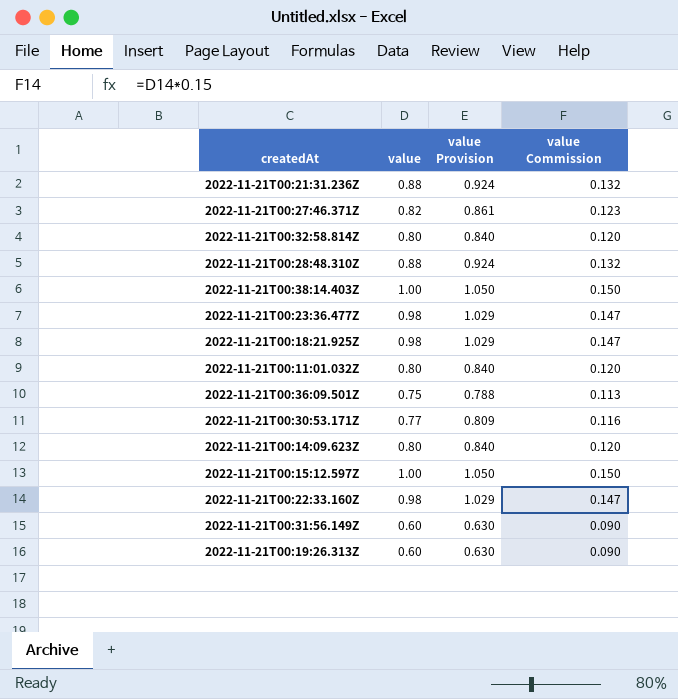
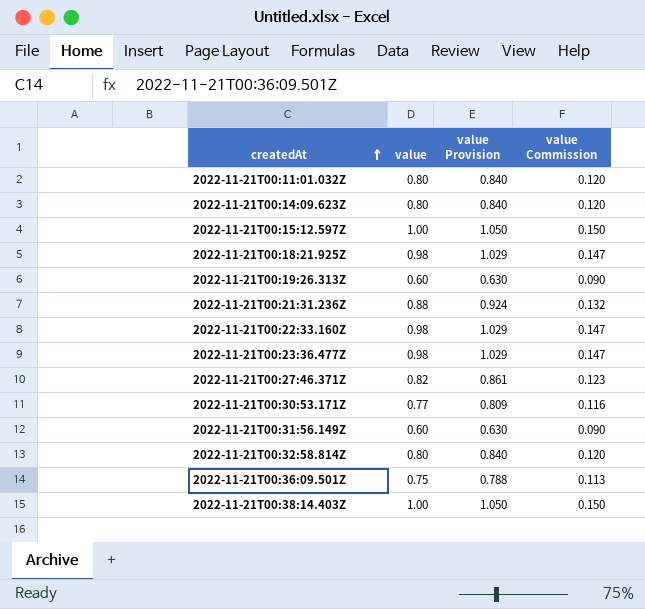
row order: none -> createdAt ascending
row 2022-11-21T00:28:48.310Z: 0.88 | 0.924 | 0.132 -> none

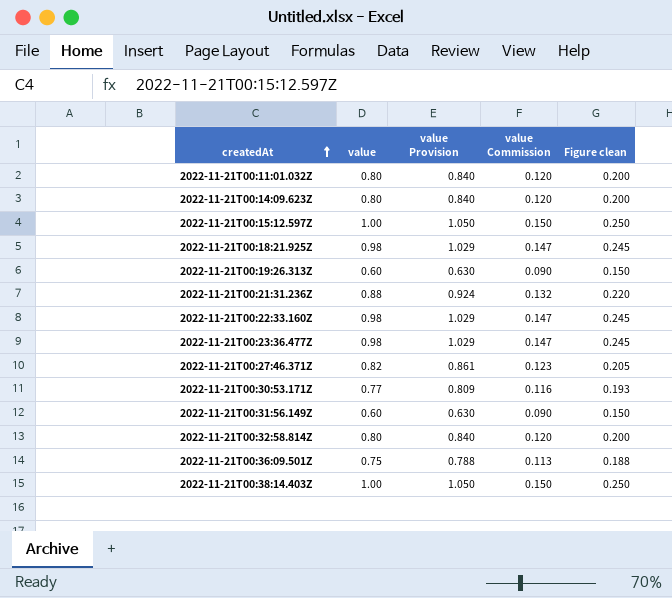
column Figure clean | formula: none -> [value] * 0.25

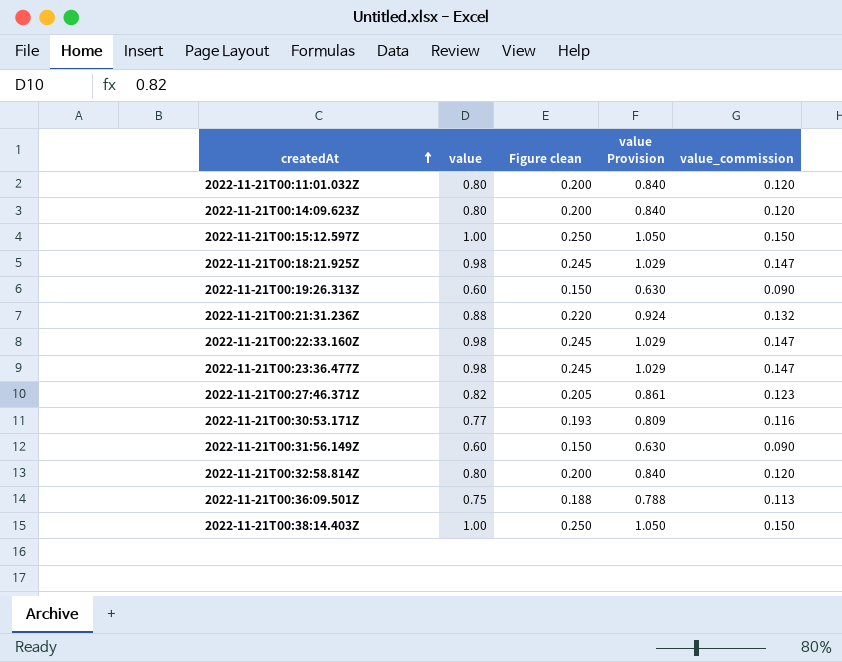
column Figure clean | position: 5 -> 3
column name: value Commission -> value_commission

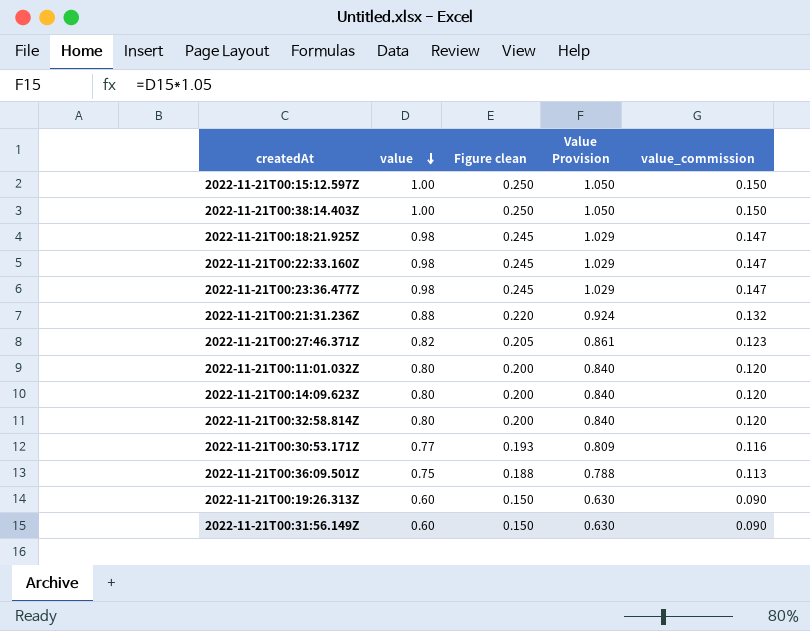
row order: createdAt ascending -> value descending
column name: value Provision -> Value Provision

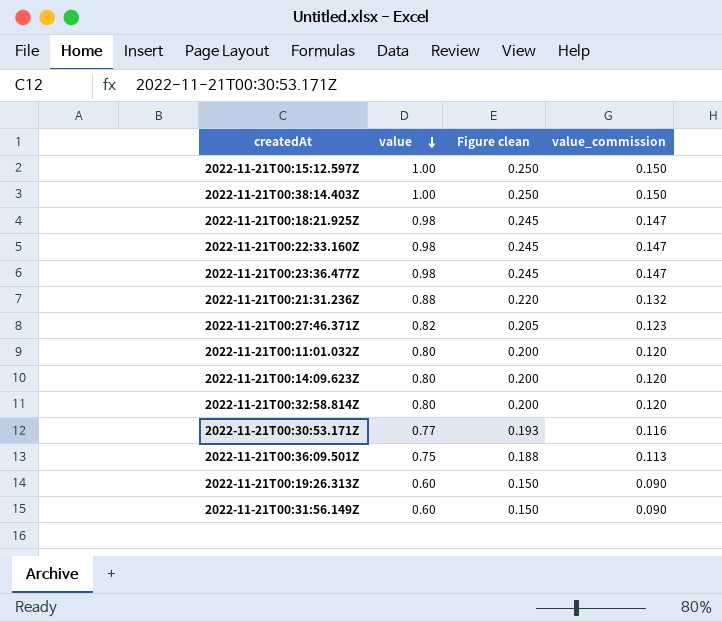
column Value Provision | formula: [value] * 1.05 -> none

